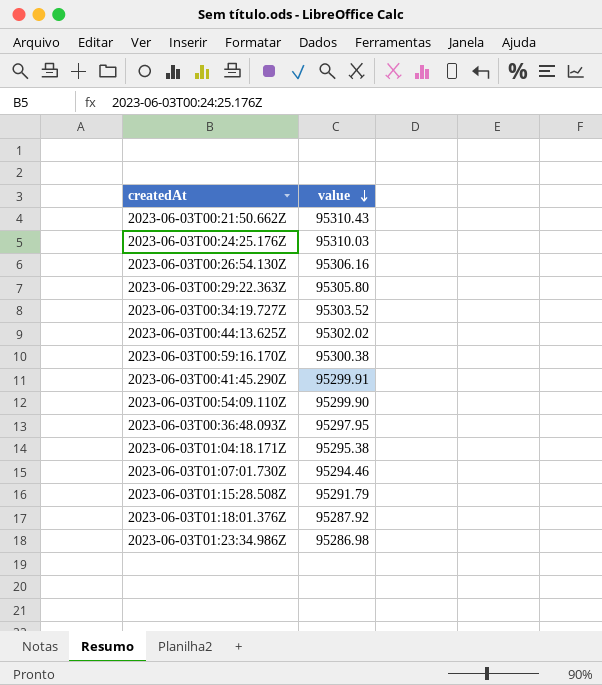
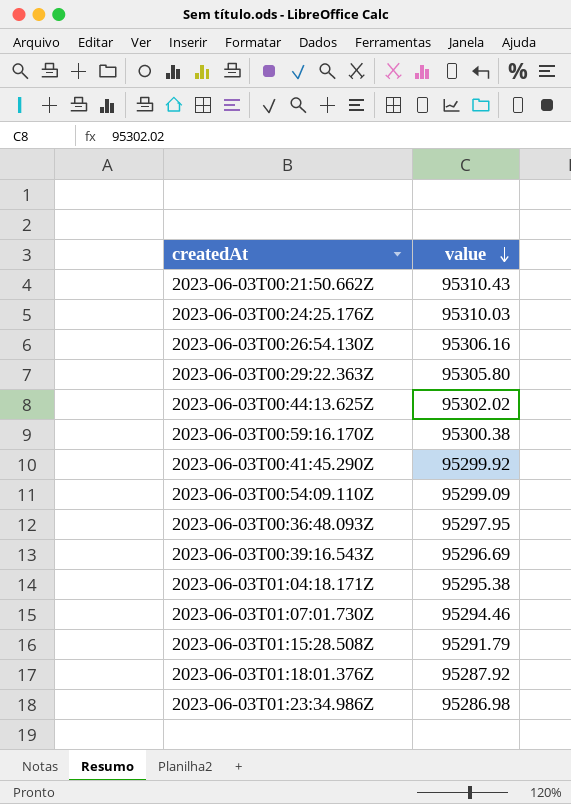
row 2023-06-03T00:34:19.727Z: 95303.52 -> none
2023-06-03T00:41:45.290Z | value: 95299.91 -> 95299.92
2023-06-03T00:54:09.110Z | value: 95299.90 -> 95299.09
row 2023-06-03T00:39:16.543Z: none -> 95296.69

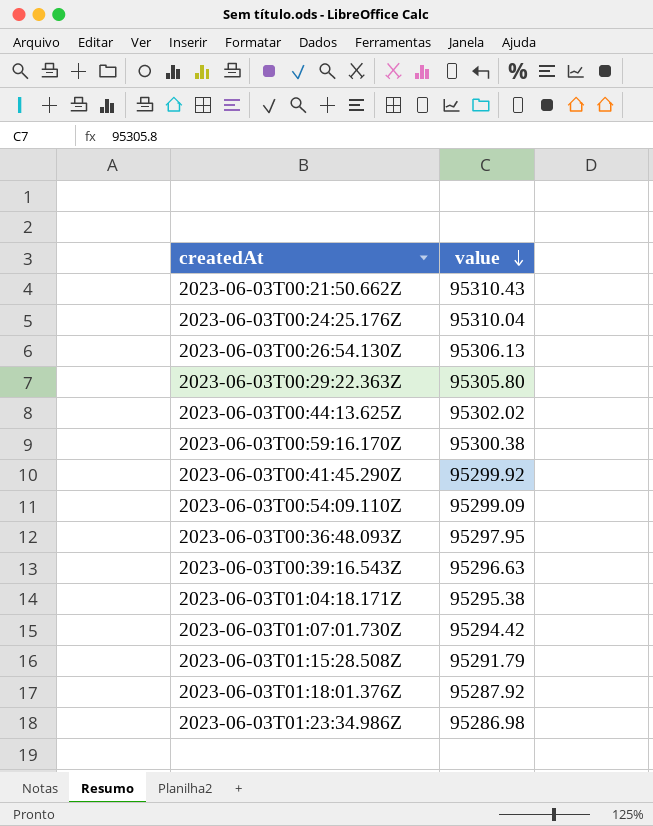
2023-06-03T00:24:25.176Z | value: 95310.03 -> 95310.04
2023-06-03T00:26:54.130Z | value: 95306.16 -> 95306.13
2023-06-03T00:39:16.543Z | value: 95296.69 -> 95296.63
2023-06-03T01:07:01.730Z | value: 95294.46 -> 95294.42

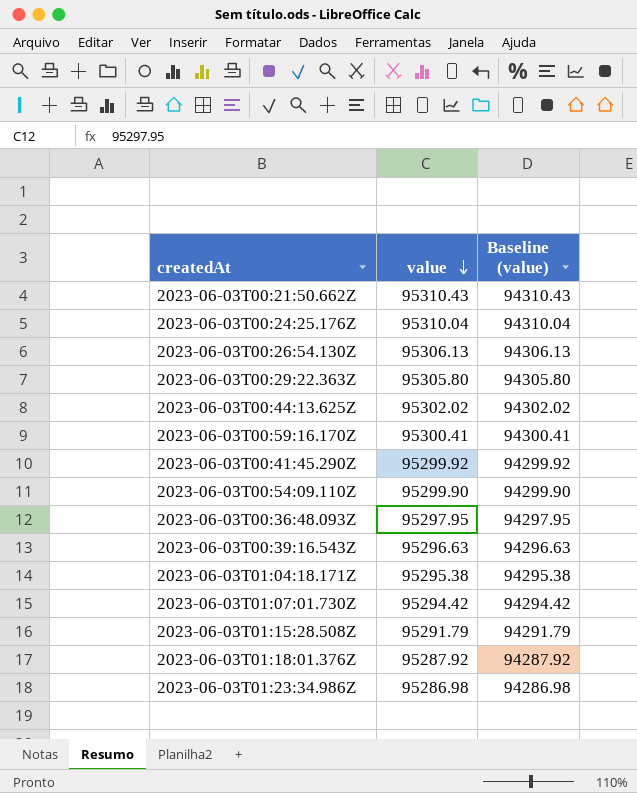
column Baseline (value) | formula: none -> [value] - 1000
2023-06-03T00:59:16.170Z | value: 95300.38 -> 95300.41
2023-06-03T00:54:09.110Z | value: 95299.09 -> 95299.90

